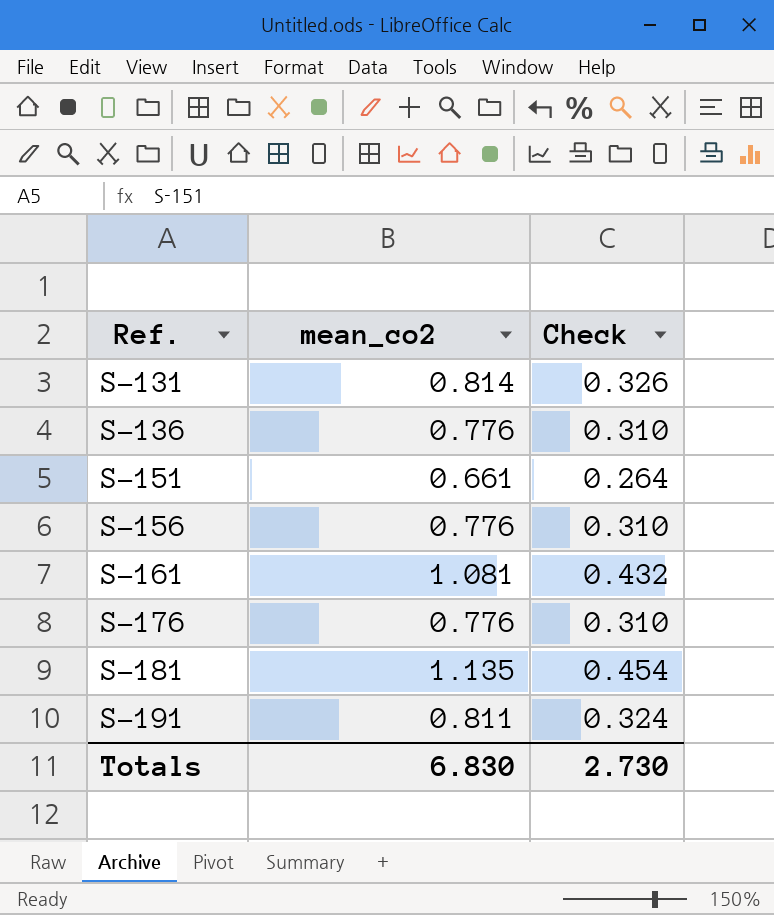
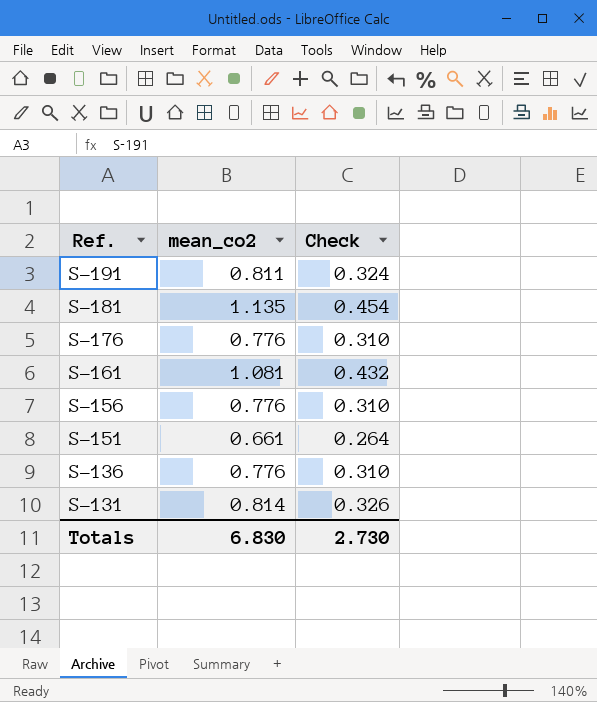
row order: Ref. ascending -> Ref. descending

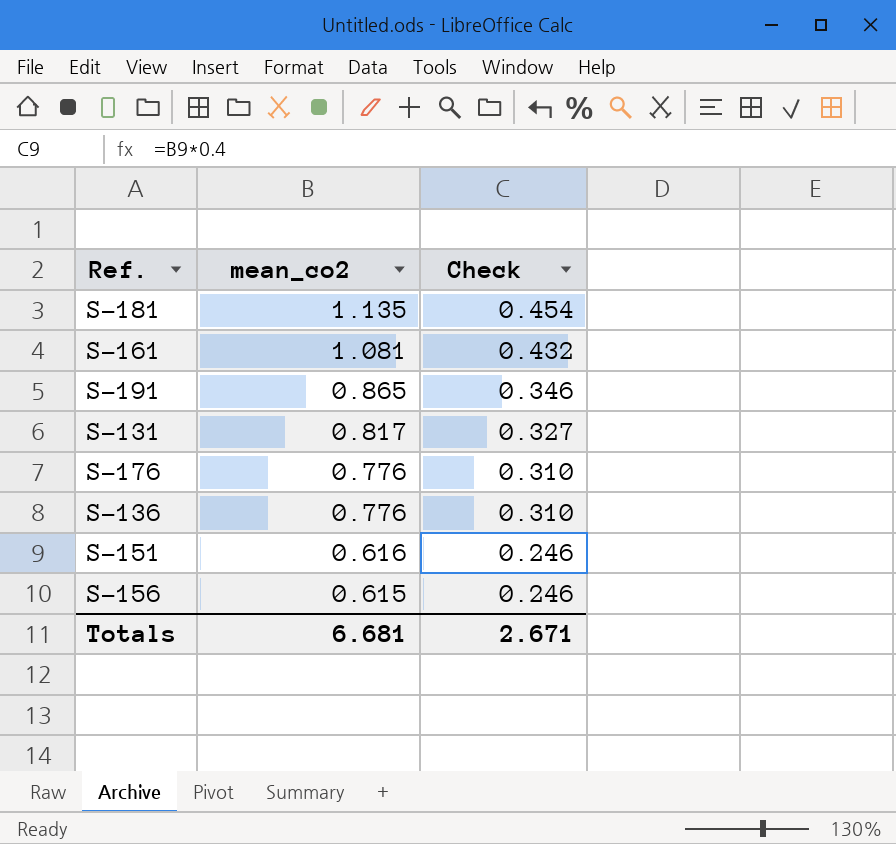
row order: Ref. descending -> mean_co2 descending
S-191 | mean_co2: 0.811 -> 0.865
S-191 | Check: 0.324 -> 0.346
S-131 | mean_co2: 0.814 -> 0.817
S-131 | Check: 0.326 -> 0.327
S-151 | mean_co2: 0.661 -> 0.616
S-151 | Check: 0.264 -> 0.246
S-156 | mean_co2: 0.776 -> 0.615
S-156 | Check: 0.310 -> 0.246
Totals | mean_co2: 6.830 -> 6.681
Totals | Check: 2.730 -> 2.671

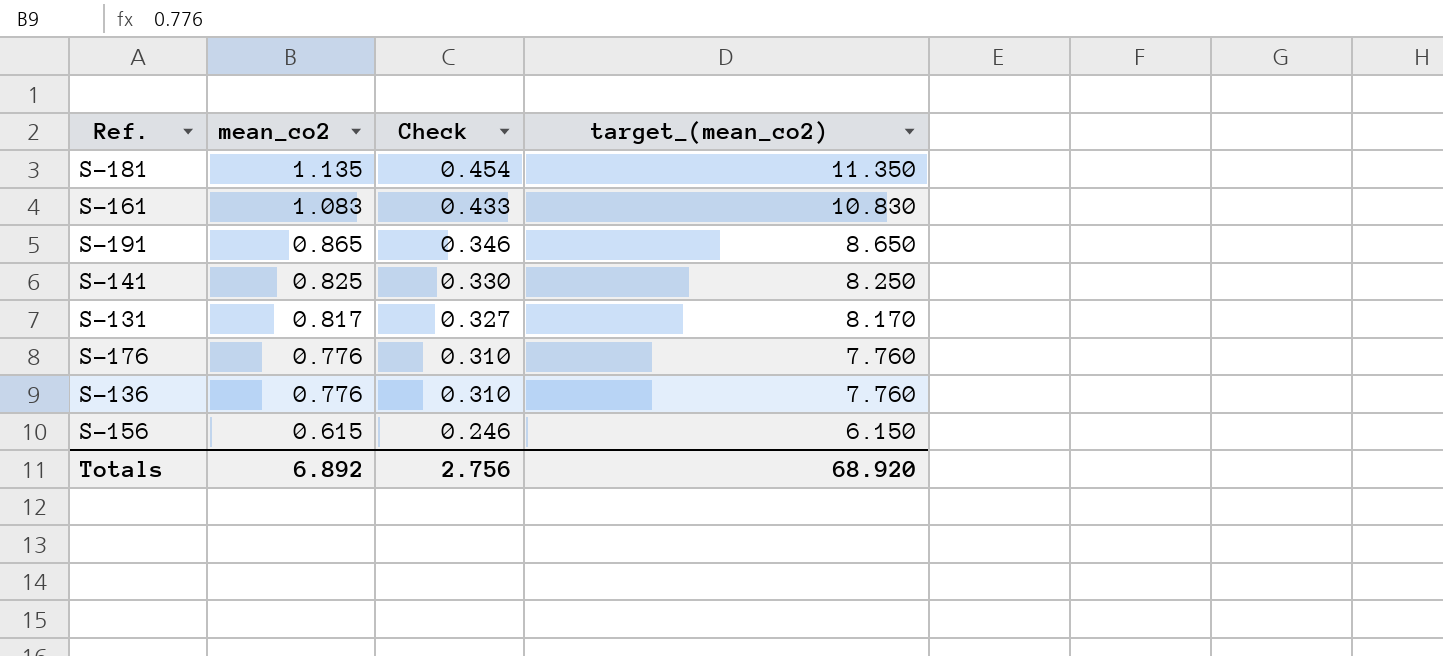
column target_(mean_co2) | formula: none -> [mean_co2] * 10
row S-151: 0.616 | 0.246 -> none
S-161 | mean_co2: 1.081 -> 1.083
S-161 | Check: 0.432 -> 0.433
row S-141: none -> 0.825 | 0.330 | 8.250
Totals | mean_co2: 6.681 -> 6.892
Totals | Check: 2.671 -> 2.756

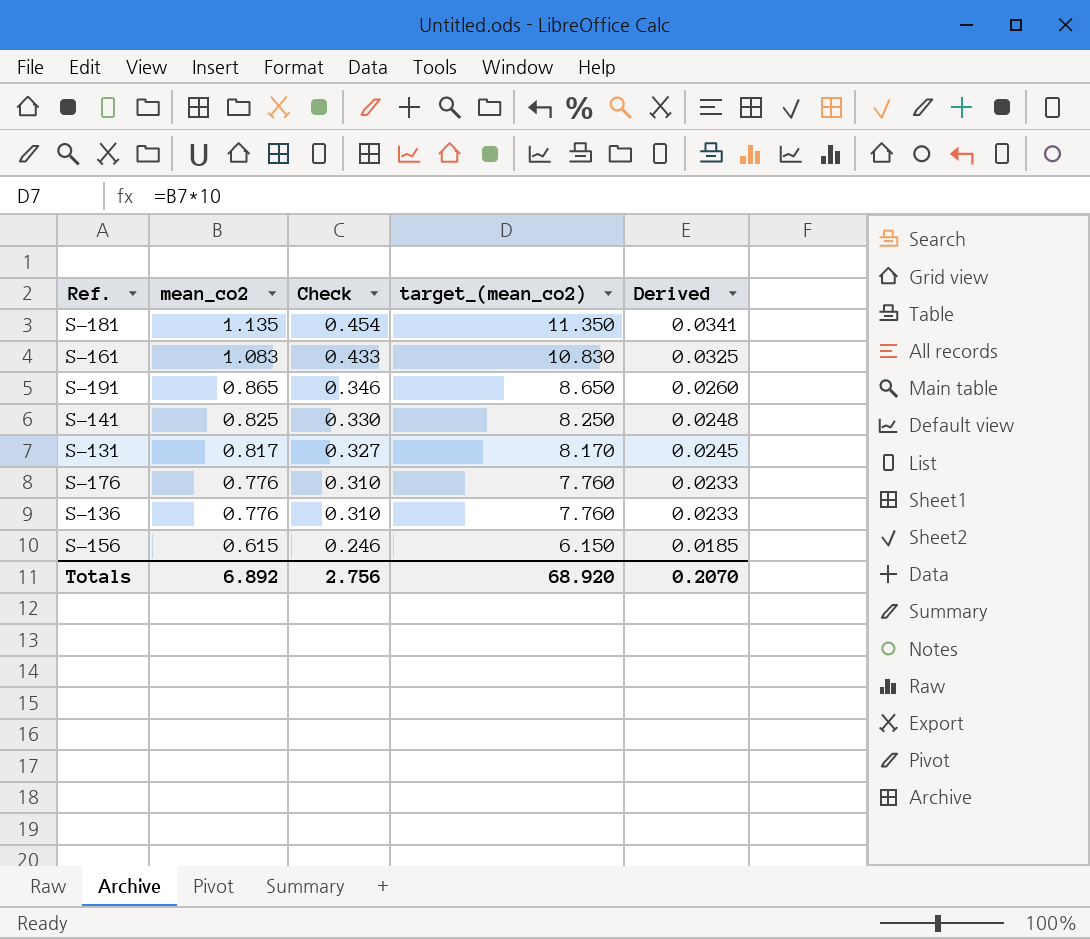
column Derived | formula: none -> [mean_co2] * 0.03

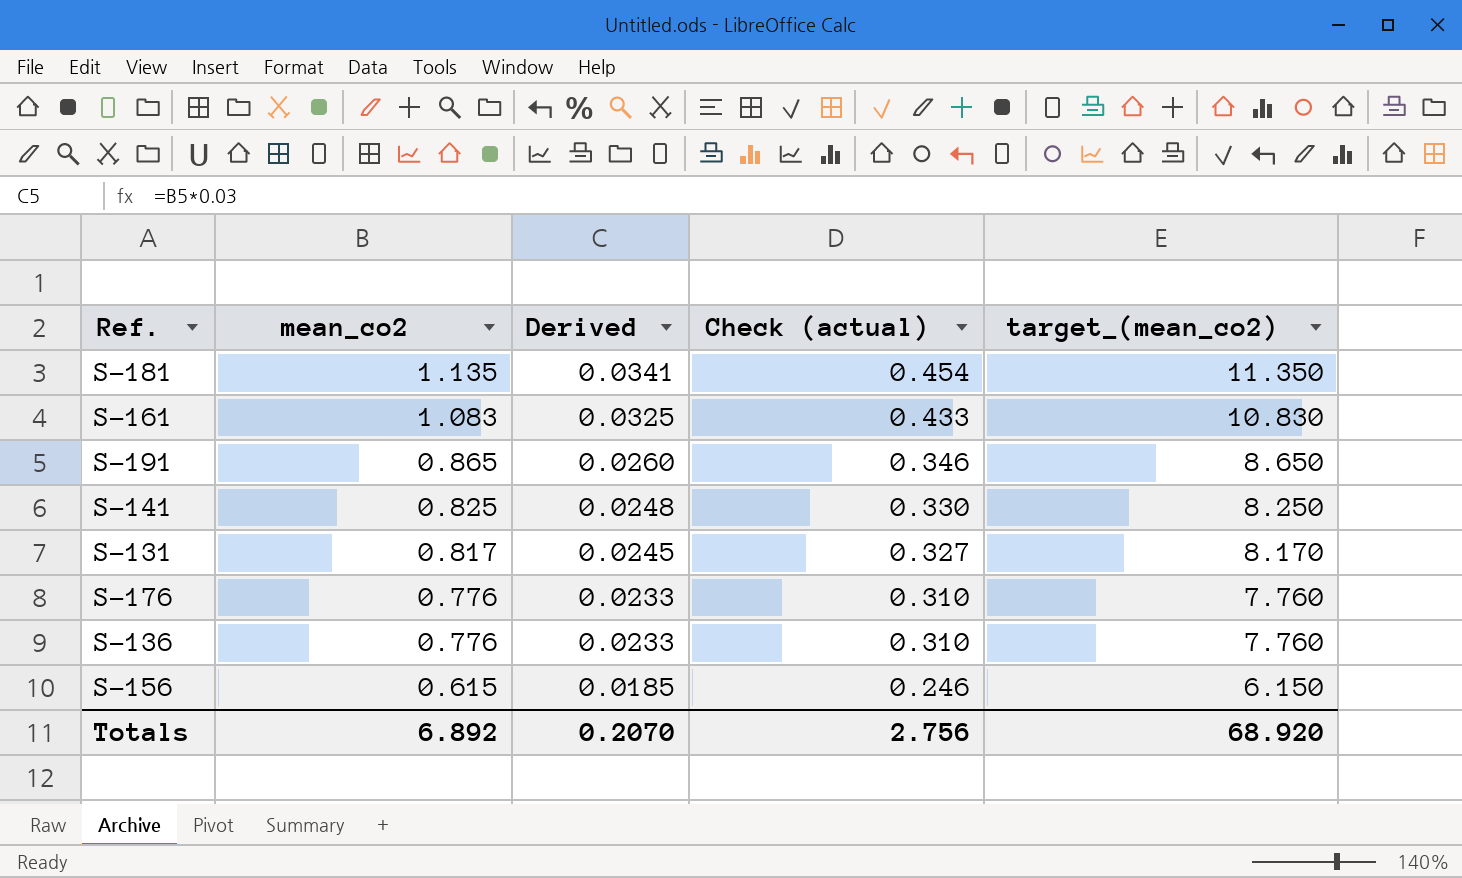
column Derived | position: 5 -> 3
column name: Check -> Check (actual)

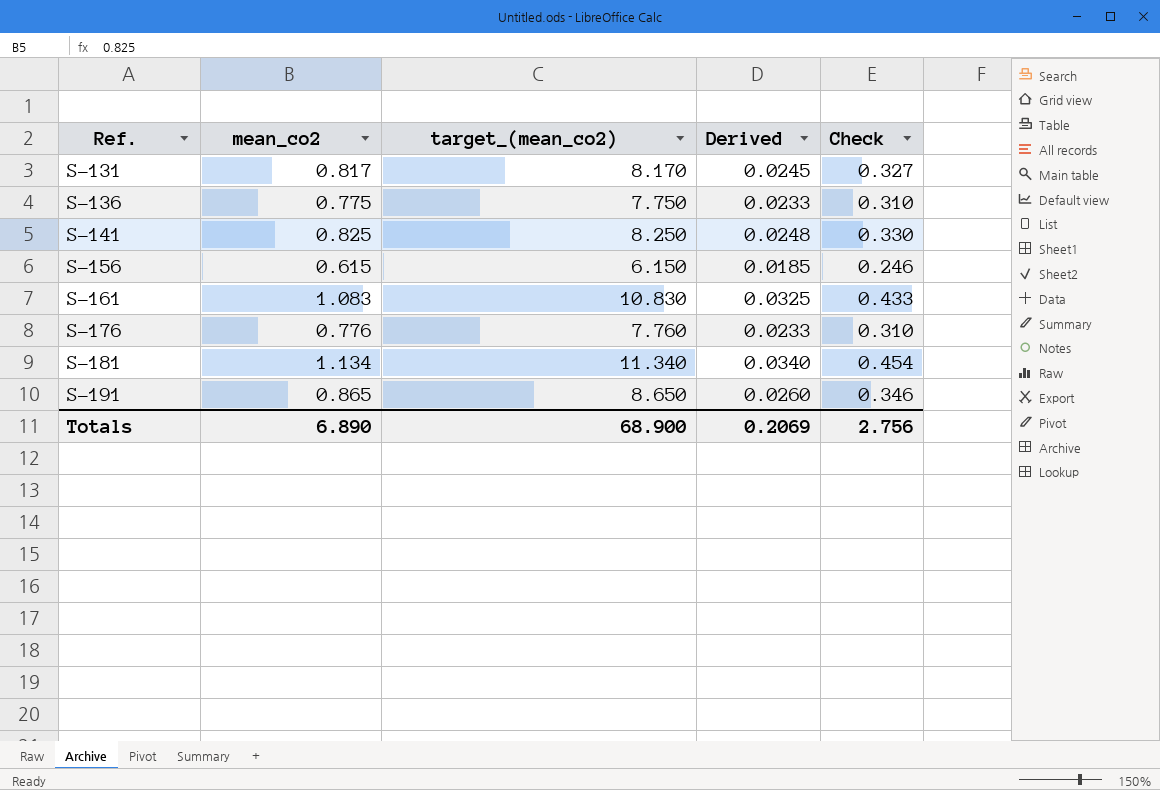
row order: mean_co2 descending -> Ref. ascending
column target_(mean_co2) | position: 5 -> 3
column name: Check (actual) -> Check
S-136 | mean_co2: 0.776 -> 0.775
S-136 | target_(mean_co2): 7.760 -> 7.750
S-181 | mean_co2: 1.135 -> 1.134
S-181 | target_(mean_co2): 11.350 -> 11.340
S-181 | Derived: 0.0341 -> 0.0340
Totals | mean_co2: 6.892 -> 6.890
Totals | target_(mean_co2): 68.920 -> 68.900
Totals | Derived: 0.2070 -> 0.2069

